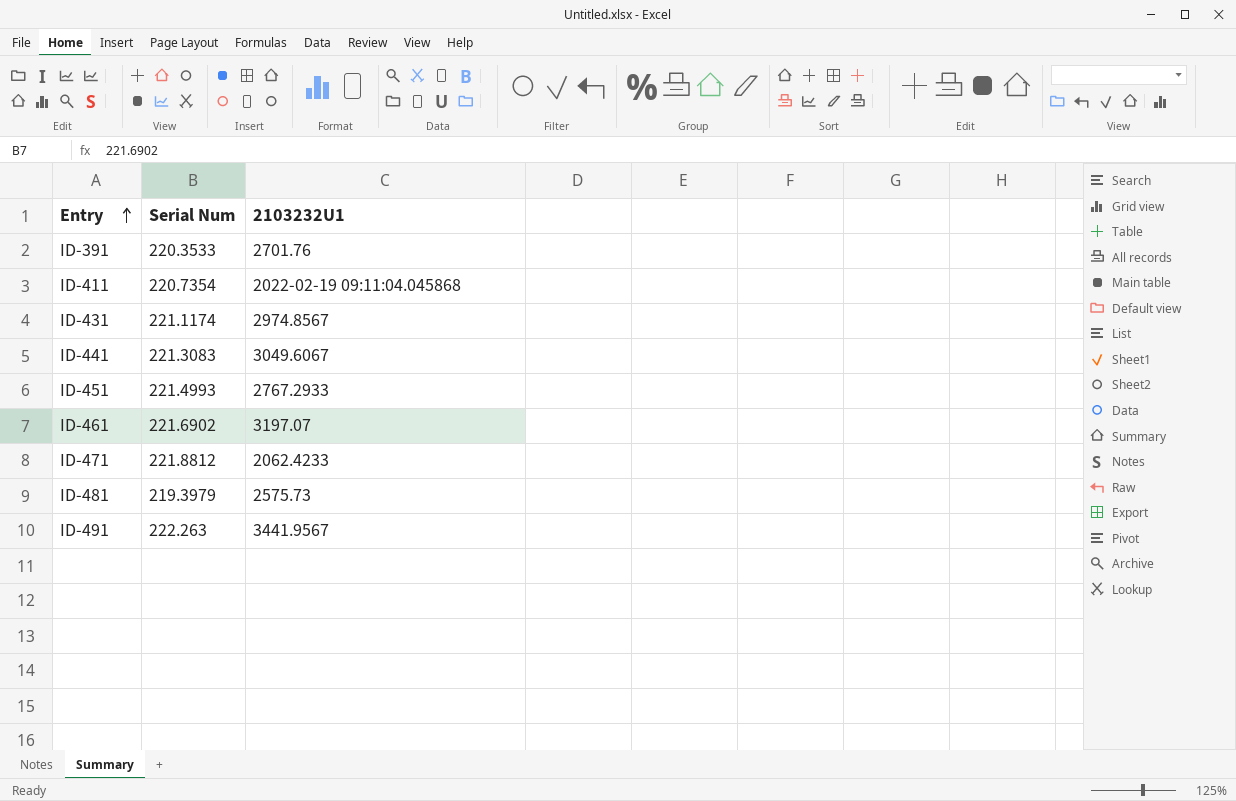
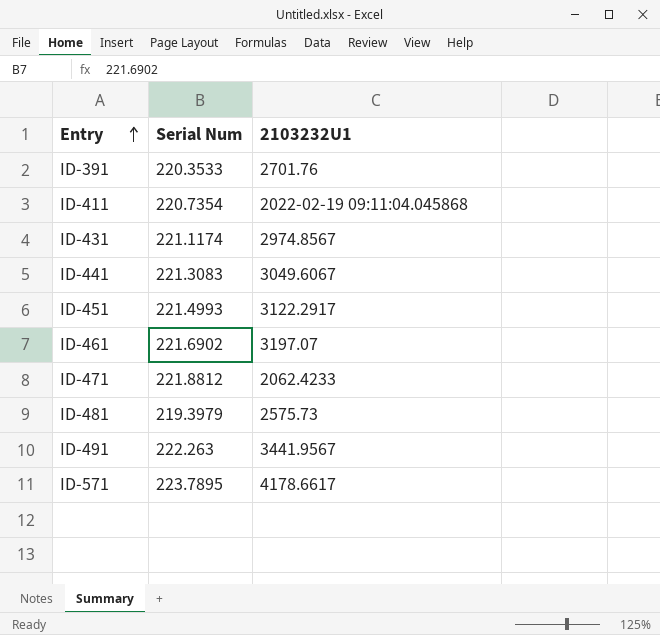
ID-451 | 2103232U1: 2767.2933 -> 3122.2917
row ID-571: none -> 223.7895 | 4178.6617

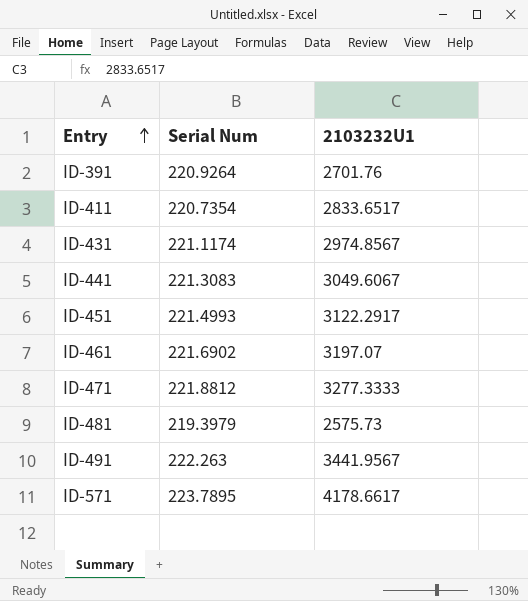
ID-391 | Serial Num: 220.3533 -> 220.9264
ID-411 | 2103232U1: 2022-02-19 09:11:04.045868 -> 2833.6517
ID-471 | 2103232U1: 2062.4233 -> 3277.3333

